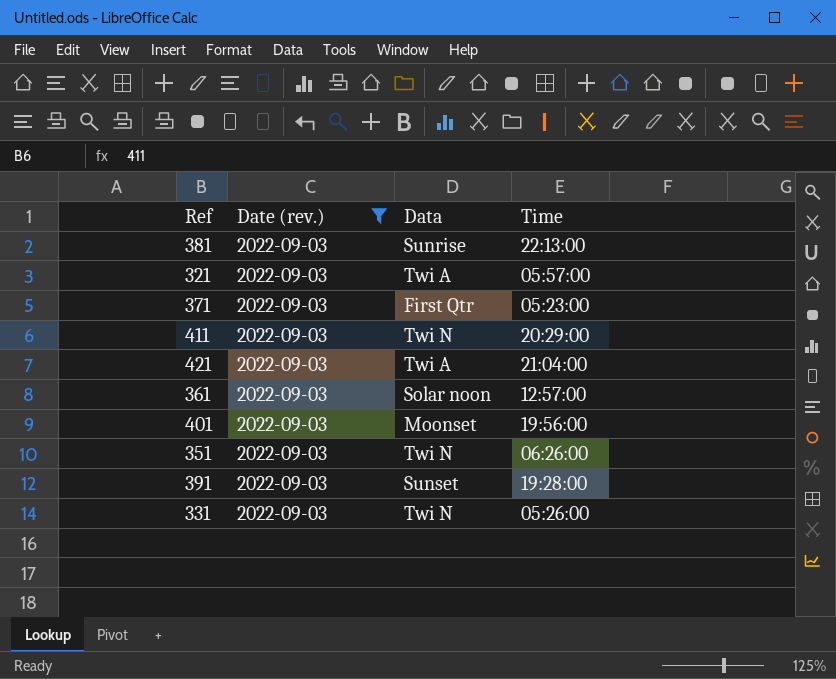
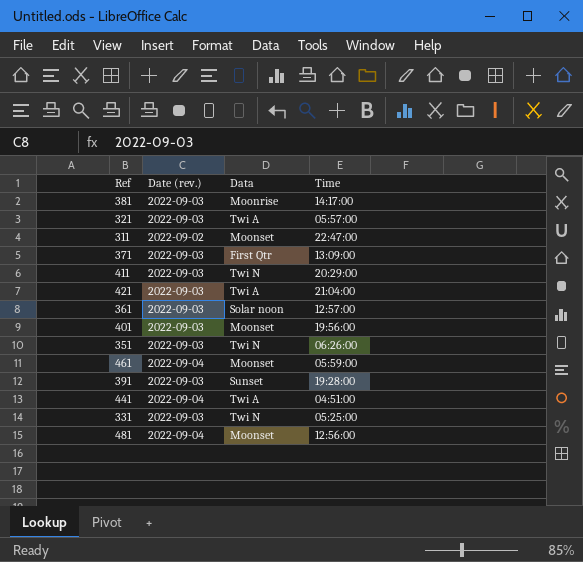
filter: Date (rev.) = 2022-09-03 -> none
381 | Data: Sunrise -> Moonrise
381 | Time: 22:13:00 -> 14:17:00
371 | Time: 05:23:00 -> 13:09:00
331 | Time: 05:26:00 -> 05:25:00

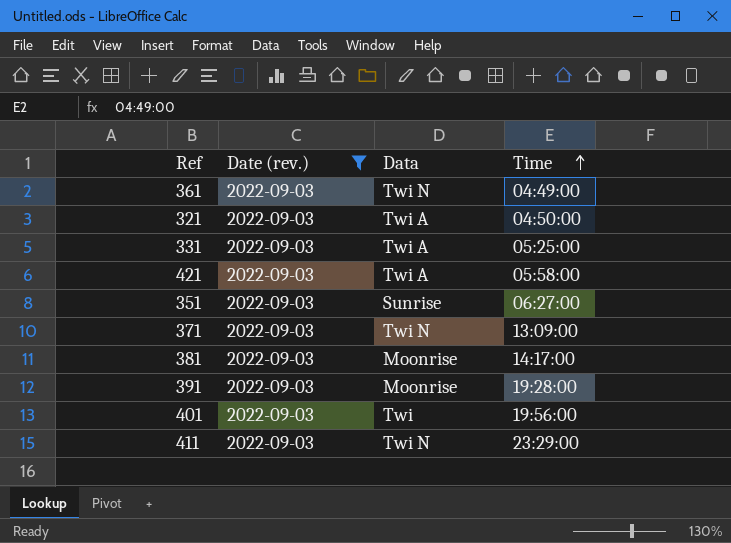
filter: none -> Date (rev.) = 2022-09-03
row order: none -> Time ascending
361 | Data: Solar noon -> Twi N
361 | Time: 12:57:00 -> 04:49:00
321 | Time: 05:57:00 -> 04:50:00
331 | Data: Twi N -> Twi A
421 | Time: 21:04:00 -> 05:58:00
351 | Data: Twi N -> Sunrise
351 | Time: 06:26:00 -> 06:27:00
371 | Data: First Qtr -> Twi N
391 | Data: Sunset -> Moonrise
401 | Data: Moonset -> Twi
411 | Time: 20:29:00 -> 23:29:00

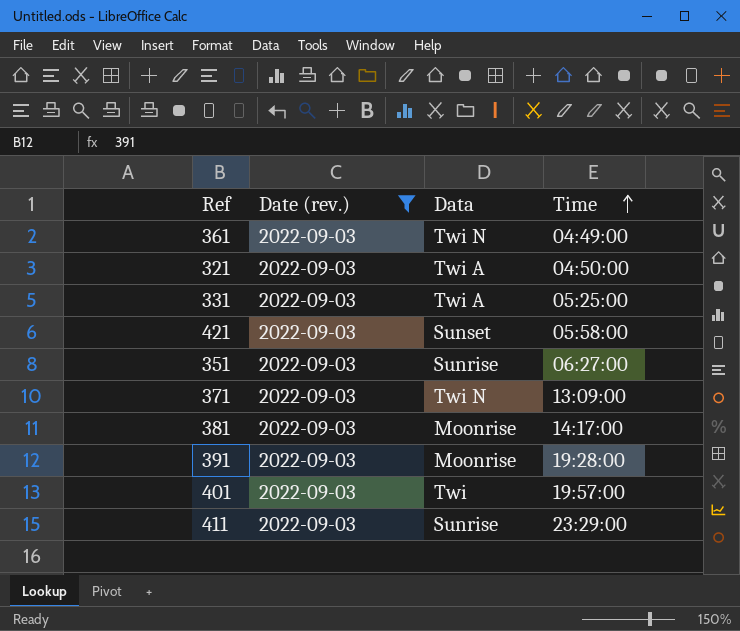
421 | Data: Twi A -> Sunset
401 | Time: 19:56:00 -> 19:57:00
411 | Data: Twi N -> Sunrise

